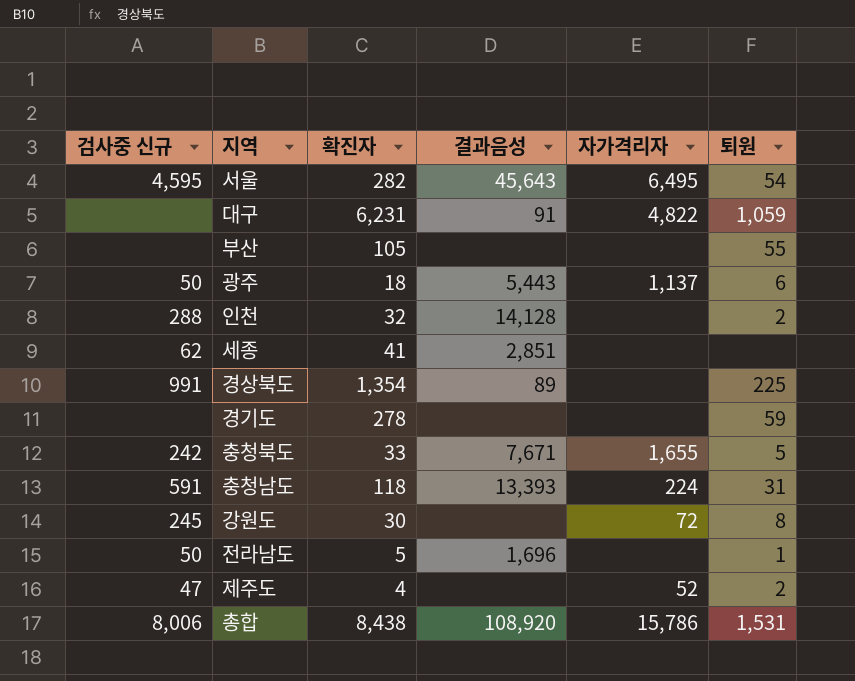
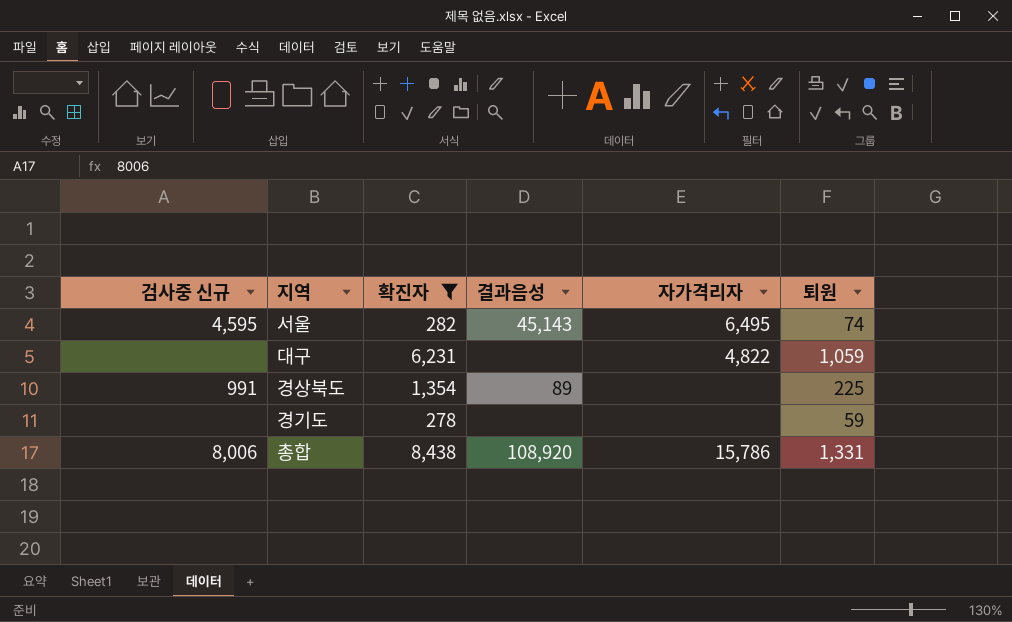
filter: none -> 확진자 >= 278
서울 | 결과음성: 45,643 -> 45,143
서울 | 퇴원: 54 -> 74
대구 | 결과음성: 91 -> none
총합 | 퇴원: 1,531 -> 1,331

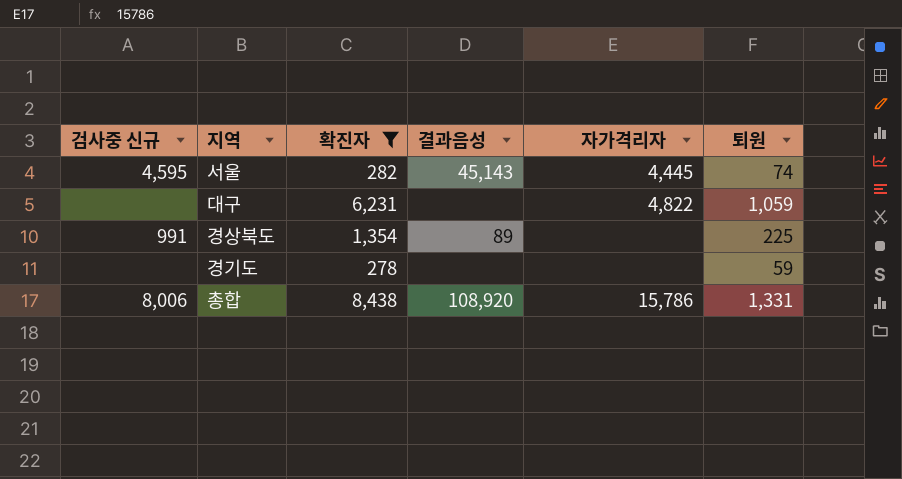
서울 | 자가격리자: 6,495 -> 4,445

